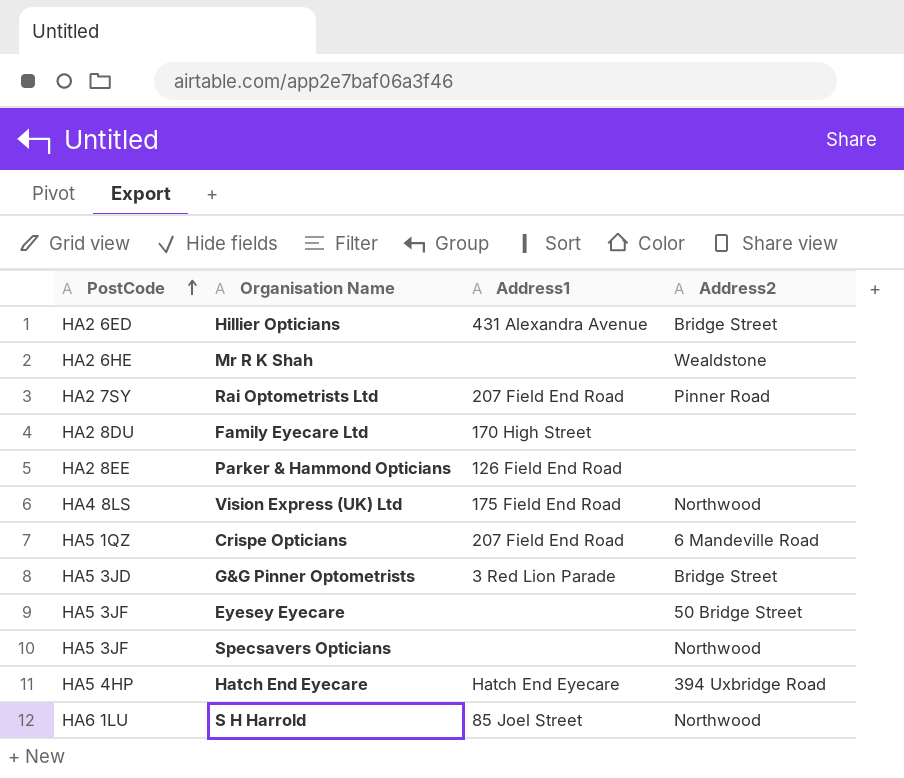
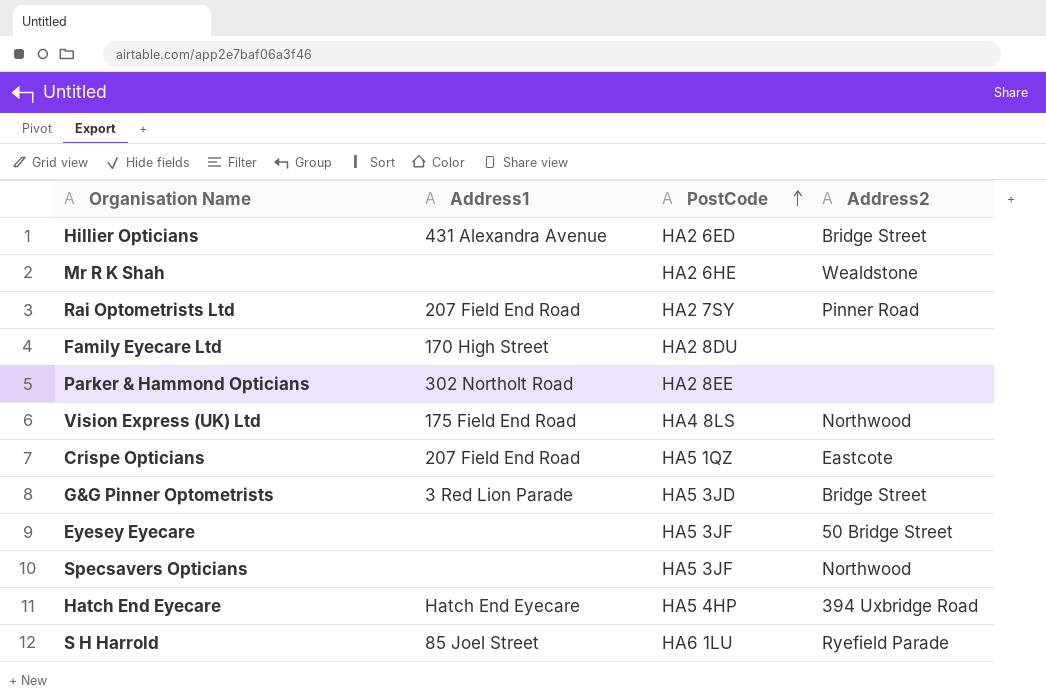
column PostCode | position: 1 -> 3
Parker & Hammond Opticians | Address1: 126 Field End Road -> 302 Northolt Road
Crispe Opticians | Address2: 6 Mandeville Road -> Eastcote
S H Harrold | Address2: Northwood -> Ryefield Parade

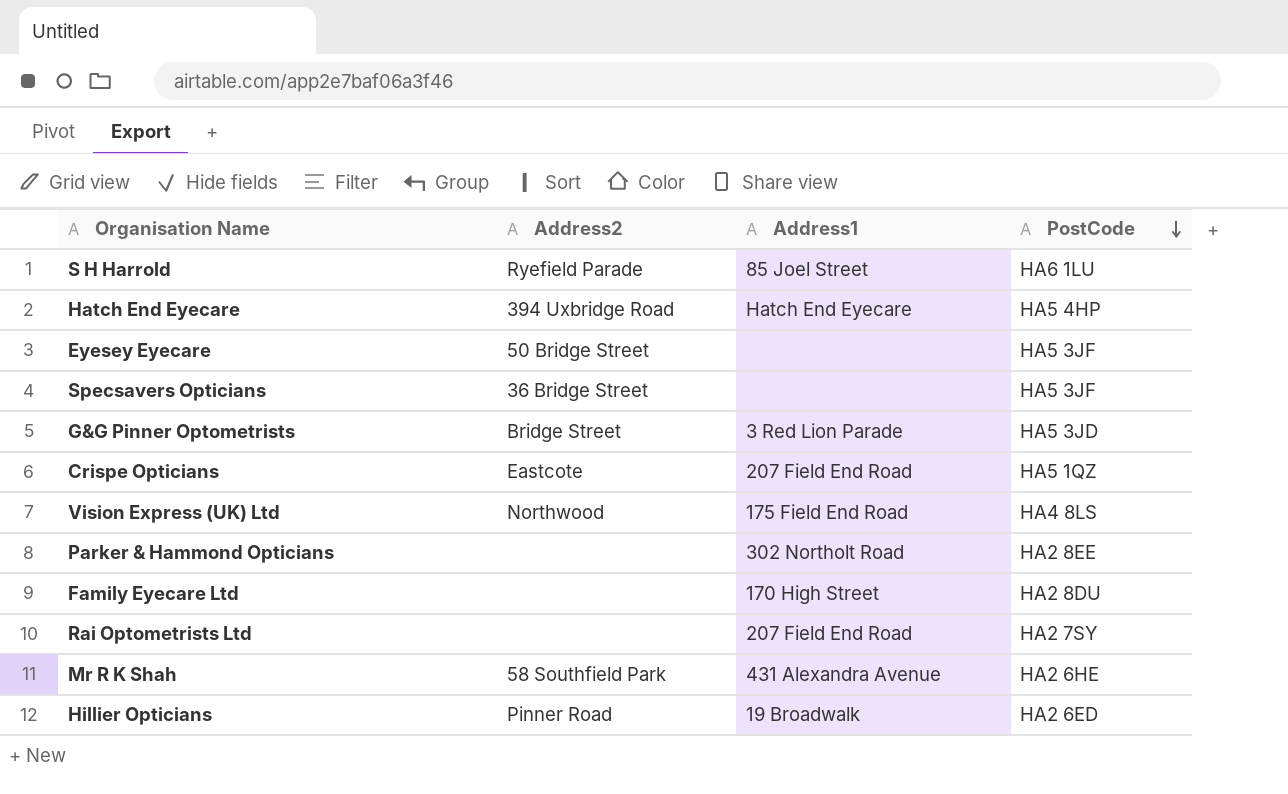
row order: PostCode ascending -> PostCode descending
column Address2 | position: 4 -> 2
Specsavers Opticians | Address2: Northwood -> 36 Bridge Street
Rai Optometrists Ltd | Address2: Pinner Road -> none
Mr R K Shah | Address2: Wealdstone -> 58 Southfield Park
Mr R K Shah | Address1: none -> 431 Alexandra Avenue
Hillier Opticians | Address2: Bridge Street -> Pinner Road
Hillier Opticians | Address1: 431 Alexandra Avenue -> 19 Broadwalk

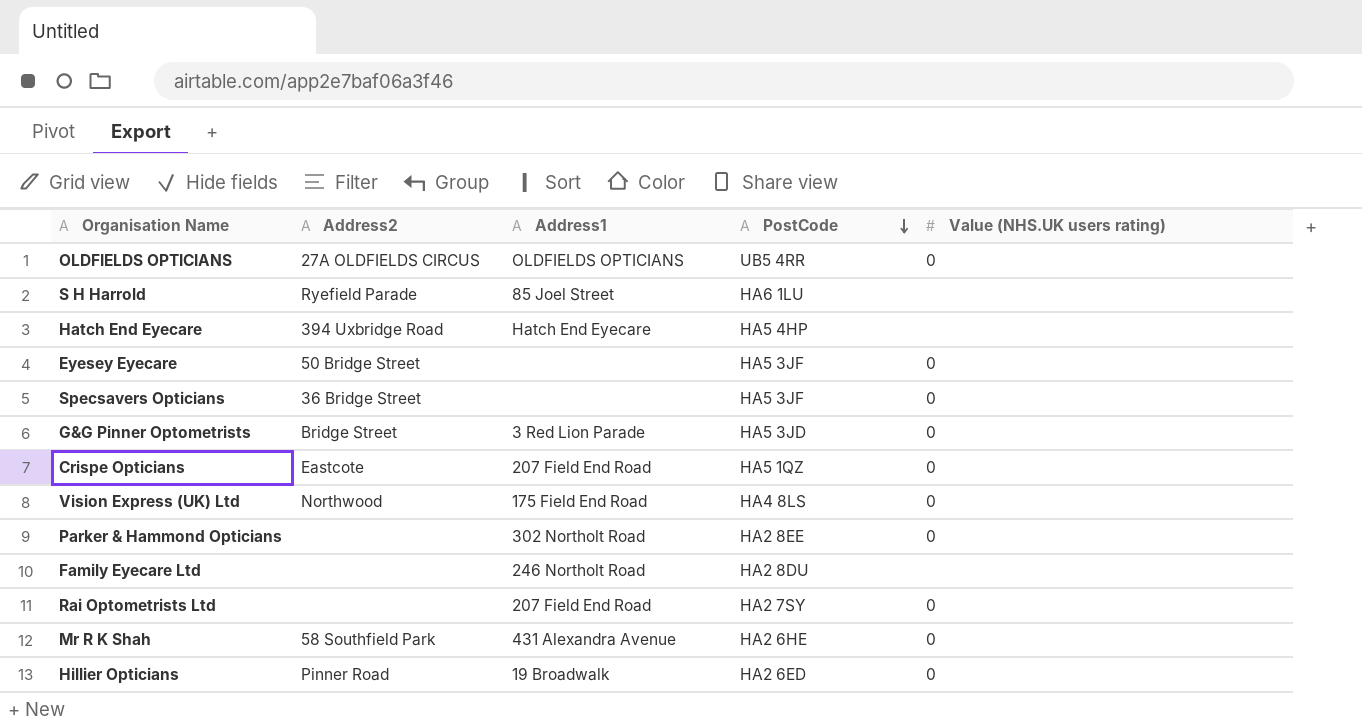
column Value (NHS.UK users rating) | position: none -> 5
row OLDFIELDS OPTICIANS: none -> 27A OLDFIELDS CIRCUS | OLDFIELDS OPTICIANS | UB5 4RR | 0
Family Eyecare Ltd | Address1: 170 High Street -> 246 Northolt Road

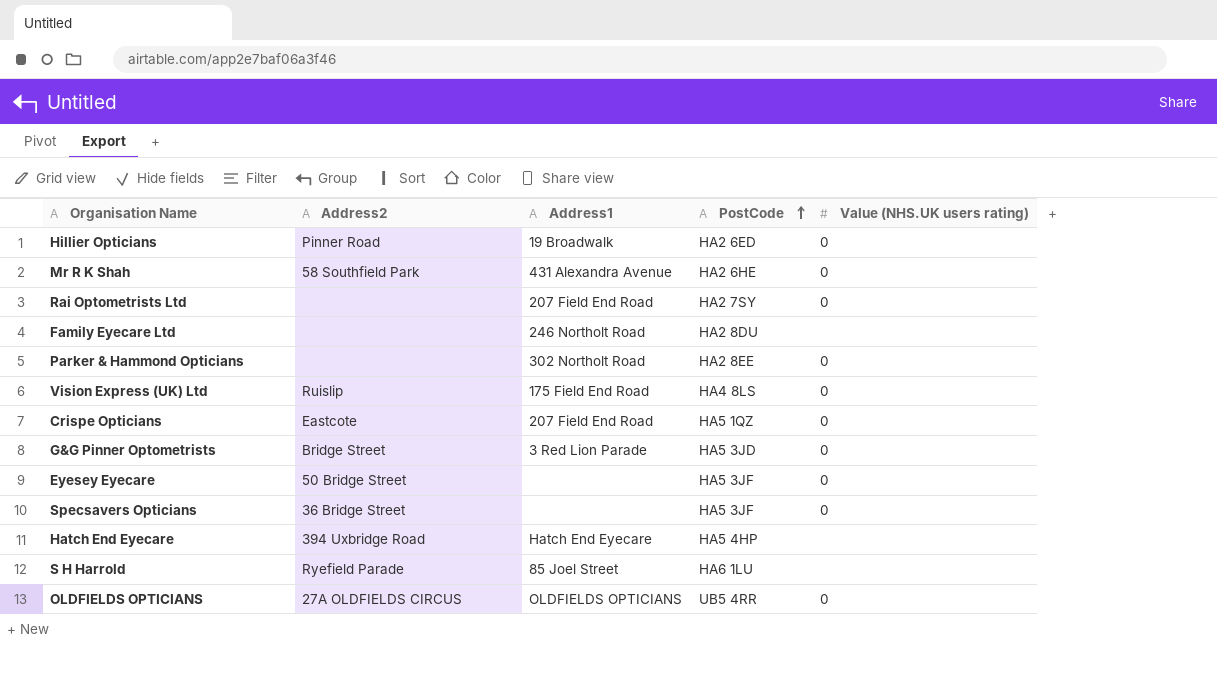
row order: PostCode descending -> PostCode ascending
Vision Express (UK) Ltd | Address2: Northwood -> Ruislip

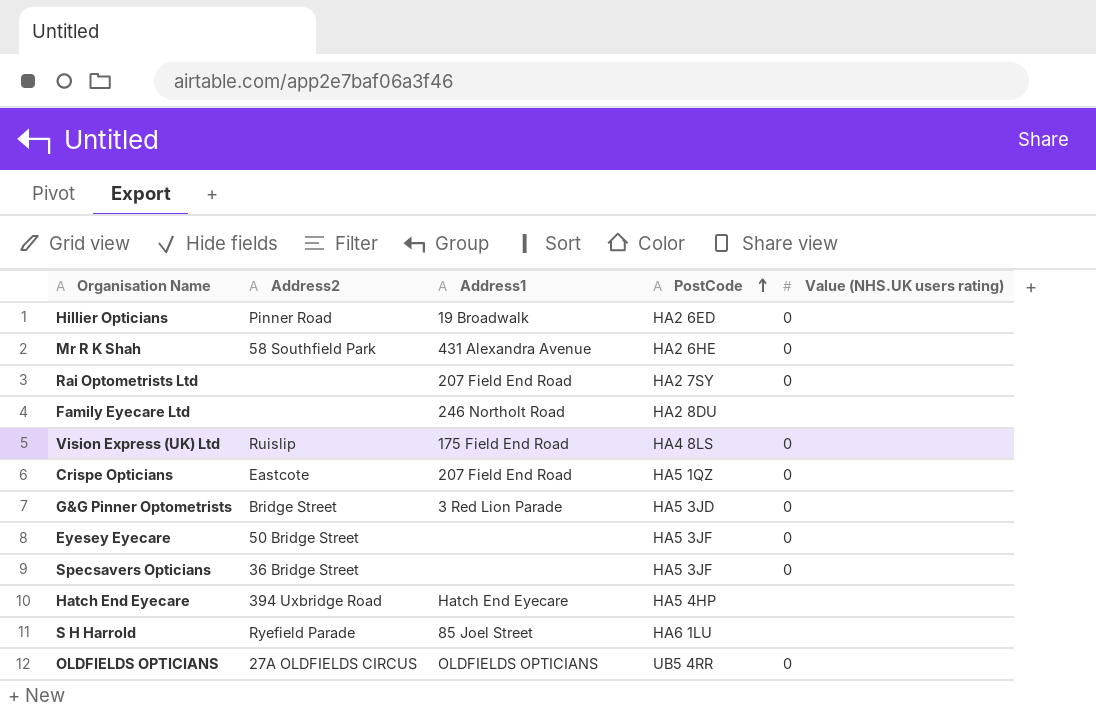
row Parker & Hammond Opticians: none | 302 Northolt Road | HA2 8EE | 0 -> none

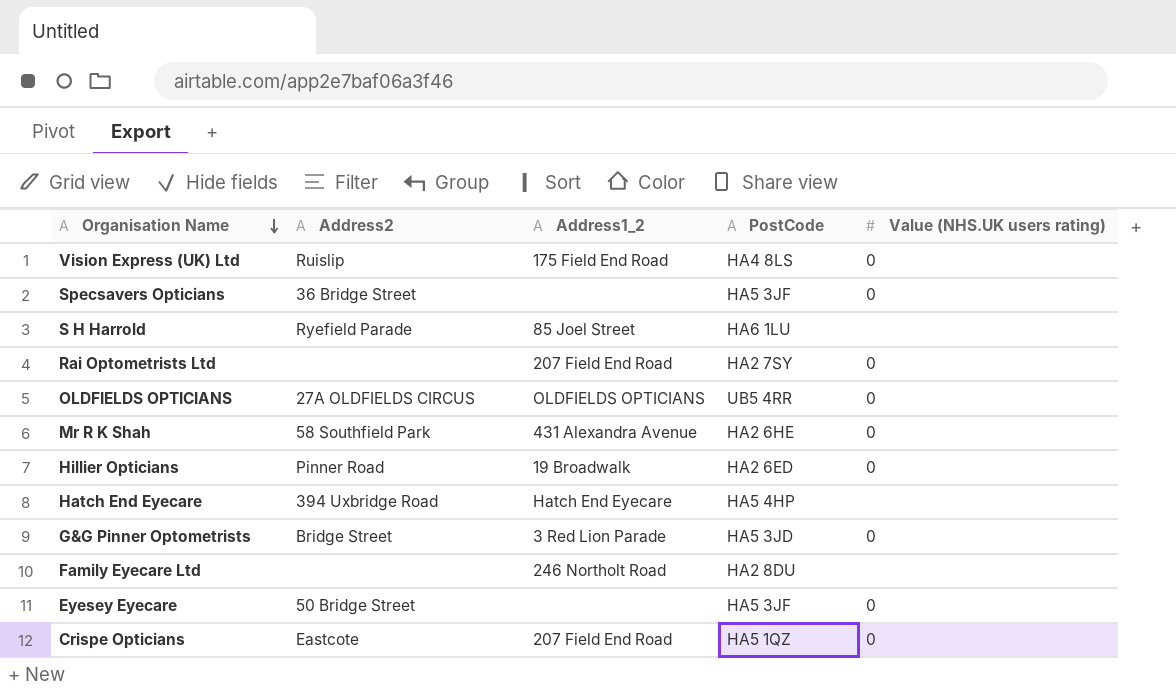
row order: PostCode ascending -> Organisation Name descending
column name: Address1 -> Address1_2

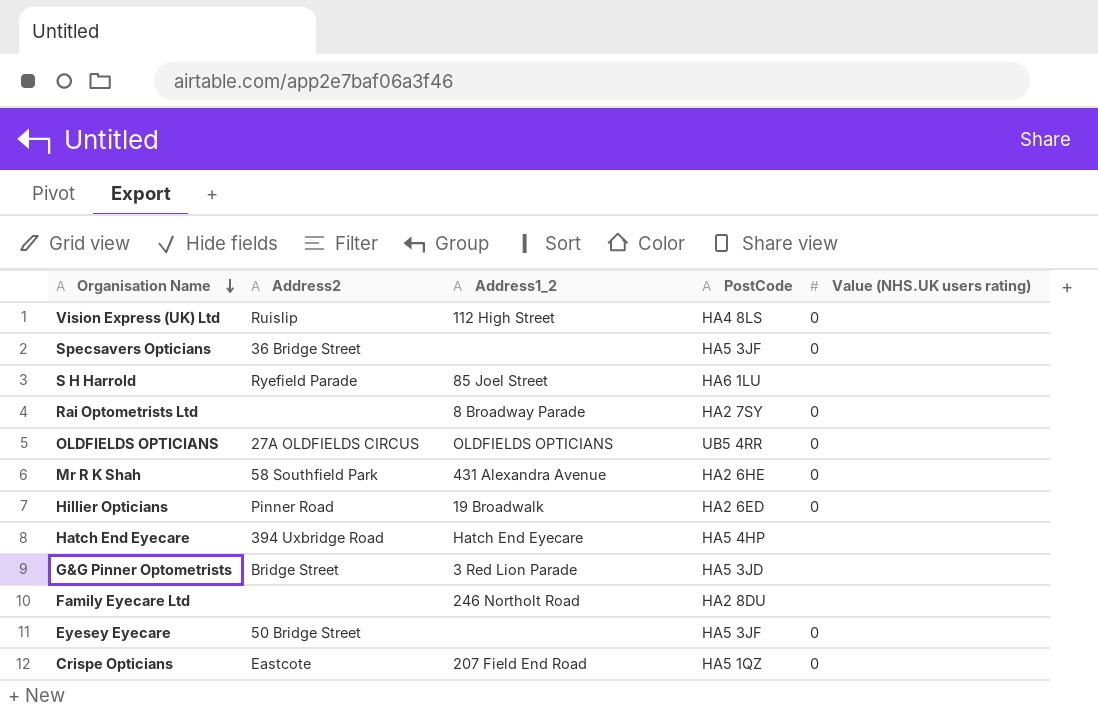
Vision Express (UK) Ltd | Address1_2: 175 Field End Road -> 112 High Street
Rai Optometrists Ltd | Address1_2: 207 Field End Road -> 8 Broadway Parade
G&G Pinner Optometrists | Value (NHS.UK users rating): 0 -> none

